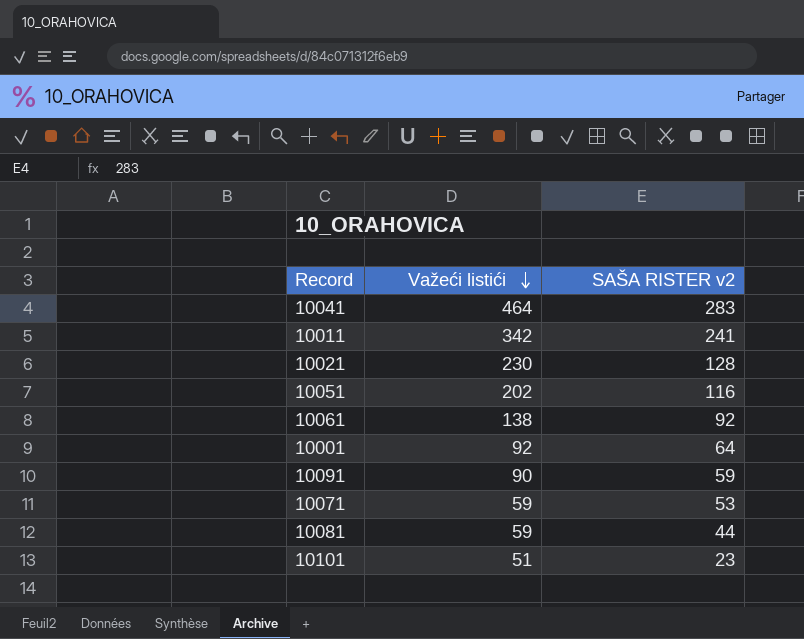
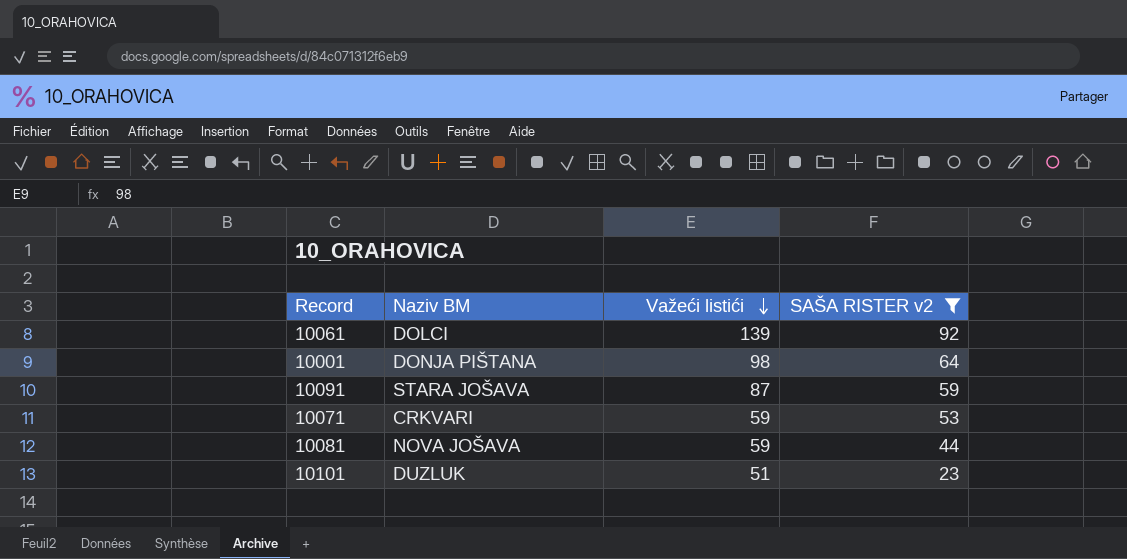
filter: none -> SAŠA RISTER v2 <= 92
column Naziv BM | position: none -> 2
10061 | Važeći listići: 138 -> 139
10001 | Važeći listići: 92 -> 98
10091 | Važeći listići: 90 -> 87

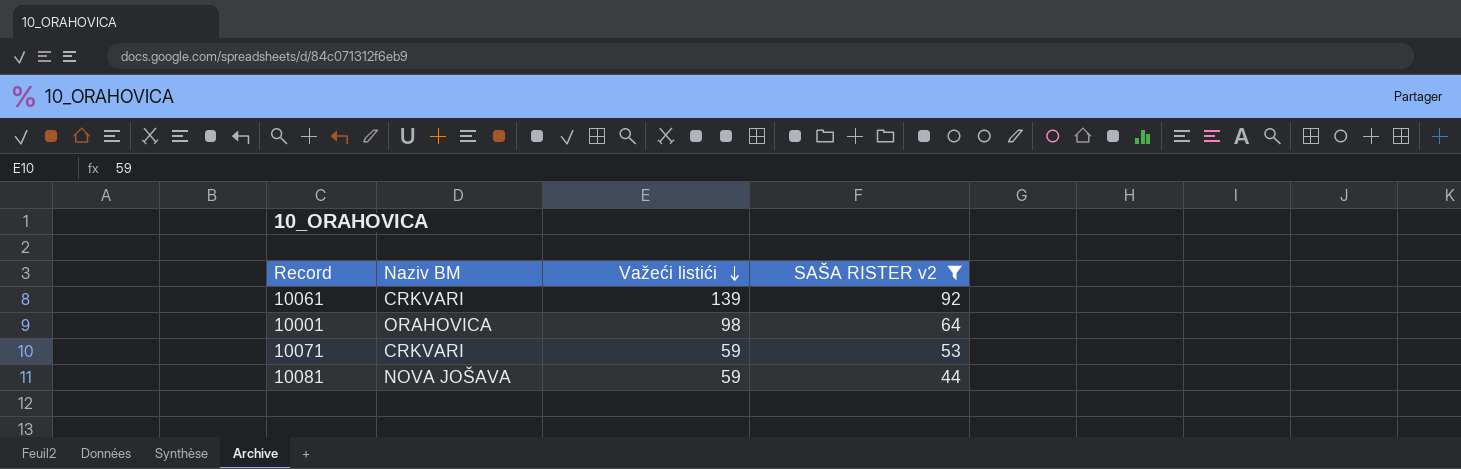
row 10091: STARA JOŠAVA | 87 | 59 -> none
row 10101: DUZLUK | 51 | 23 -> none
10061 | Naziv BM: DOLCI -> CRKVARI
10001 | Naziv BM: DONJA PIŠTANA -> ORAHOVICA

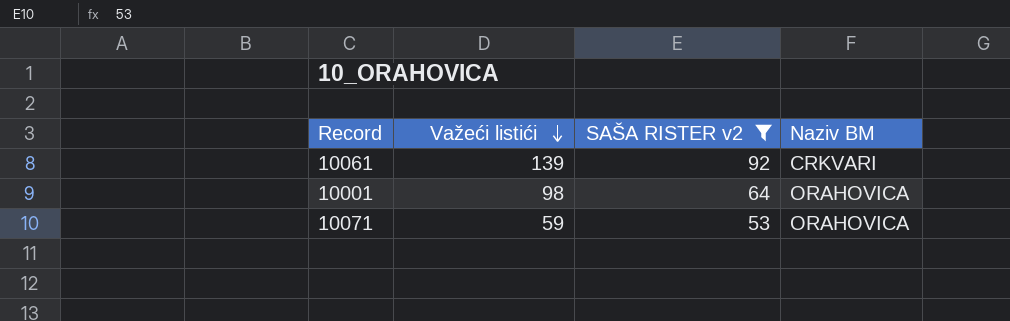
column Naziv BM | position: 2 -> 4
row 10081: NOVA JOŠAVA | 59 | 44 -> none
10071 | Naziv BM: CRKVARI -> ORAHOVICA

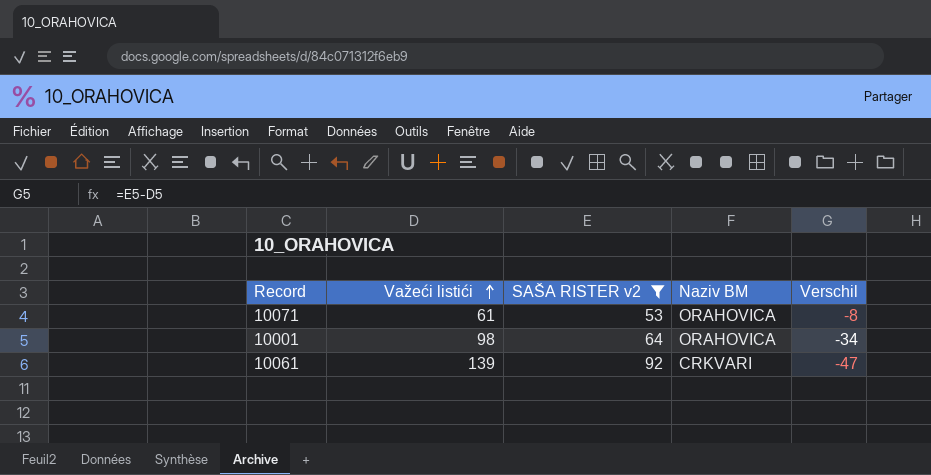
row order: Važeći listići descending -> Važeći listići ascending
column Verschil | formula: none -> [SAŠA RISTER v2] - [Važeći listići]
10071 | Važeći listići: 59 -> 61

